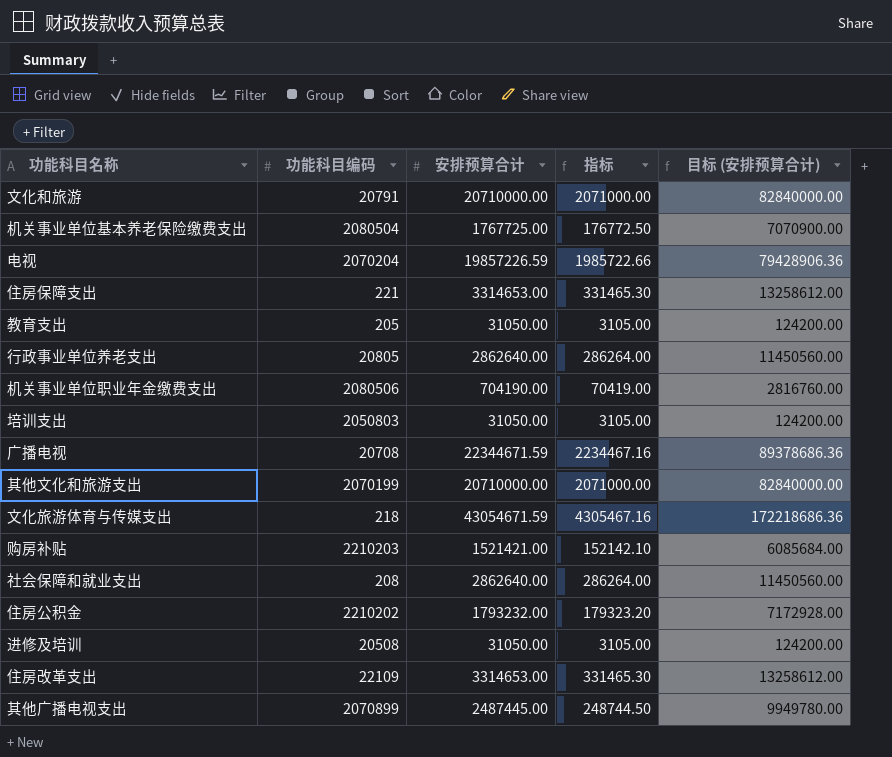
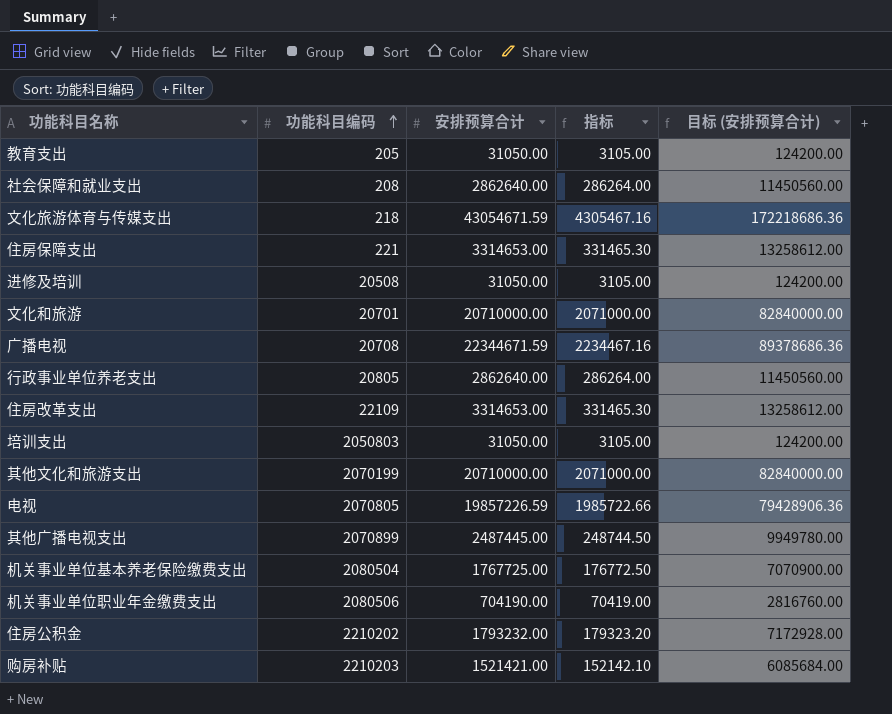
row order: none -> 功能科目编码 ascending
文化和旅游 | 功能科目编码: 20791 -> 20701
电视 | 功能科目编码: 2070204 -> 2070805

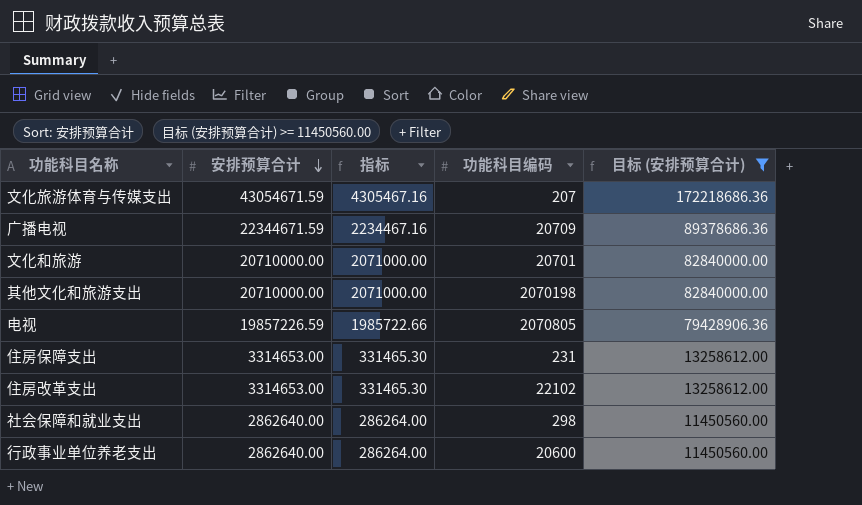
filter: none -> 目标 (安排预算合计) >= 11450560.00
row order: 功能科目编码 ascending -> 安排预算合计 descending
column 功能科目编码 | position: 2 -> 4
文化旅游体育与传媒支出 | 功能科目编码: 218 -> 207
广播电视 | 功能科目编码: 20708 -> 20709
其他文化和旅游支出 | 功能科目编码: 2070199 -> 2070198
住房保障支出 | 功能科目编码: 221 -> 231
住房改革支出 | 功能科目编码: 22109 -> 22102
社会保障和就业支出 | 功能科目编码: 208 -> 298
行政事业单位养老支出 | 功能科目编码: 20805 -> 20600

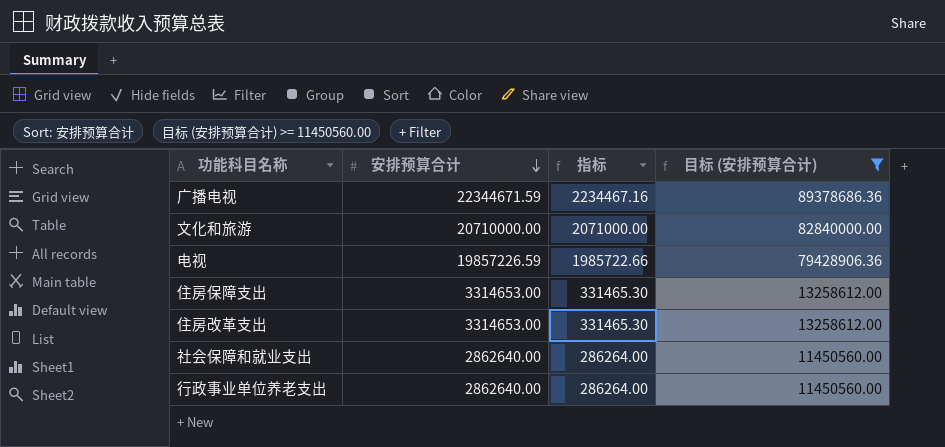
column 功能科目编码 | position: 4 -> none
row 文化旅游体育与传媒支出: 43054671.59 | 4305467.16 | 207 | 172218686.36 -> none
row 其他文化和旅游支出: 20710000.00 | 2071000.00 | 2070198 | 82840000.00 -> none

